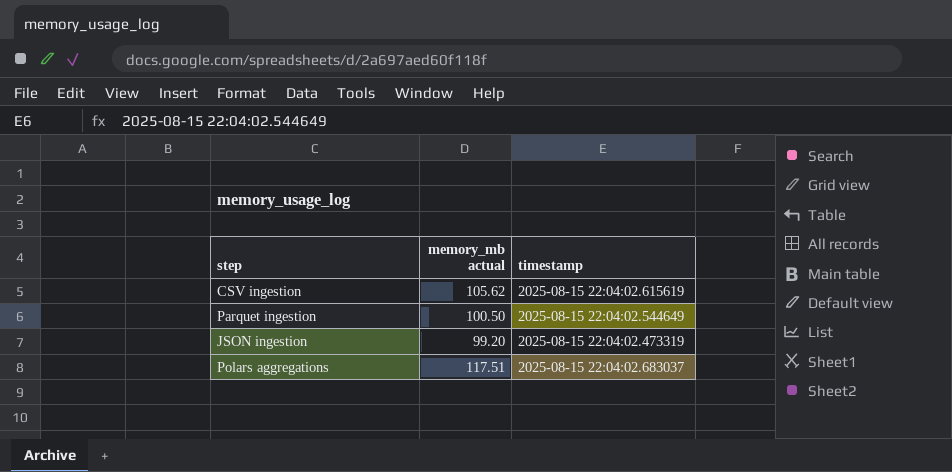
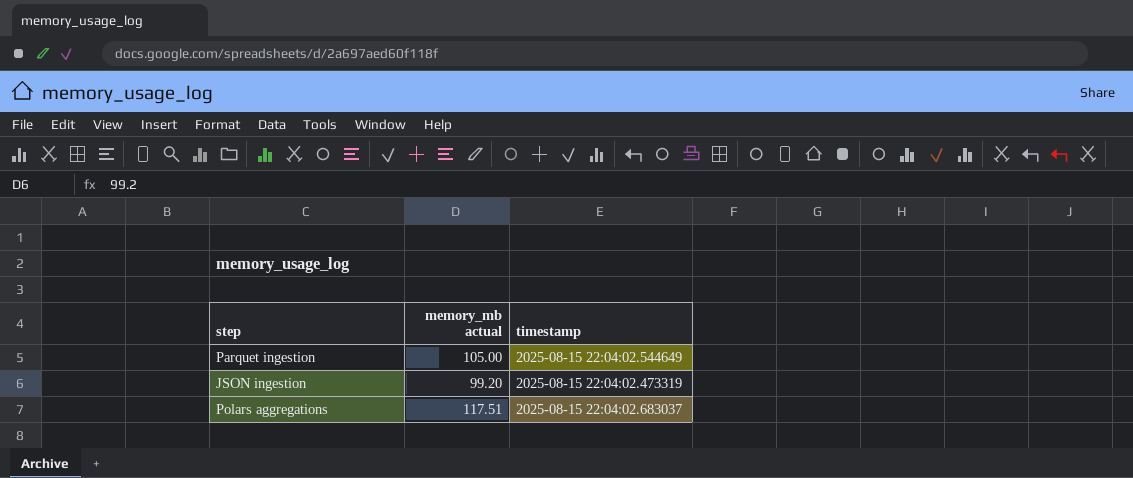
row CSV ingestion: 105.62 | 2025-08-15 22:04:02.615619 -> none
Parquet ingestion | memory_mb actual: 100.50 -> 105.00

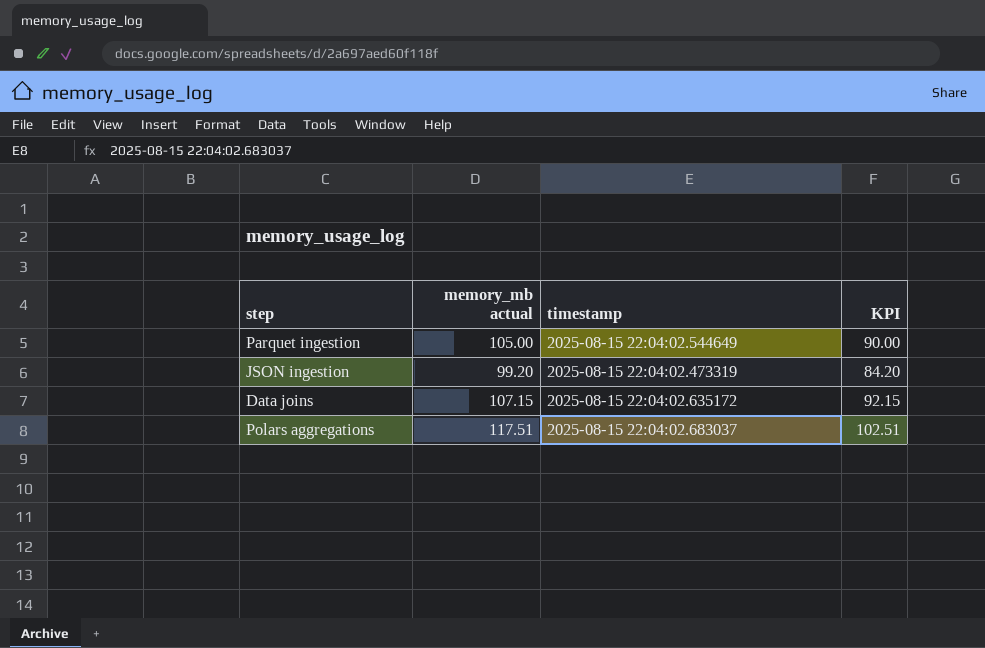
column KPI | formula: none -> [memory_mb actual] - 15
row Data joins: none -> 107.15 | 2025-08-15 22:04:02.635172 | 92.15

